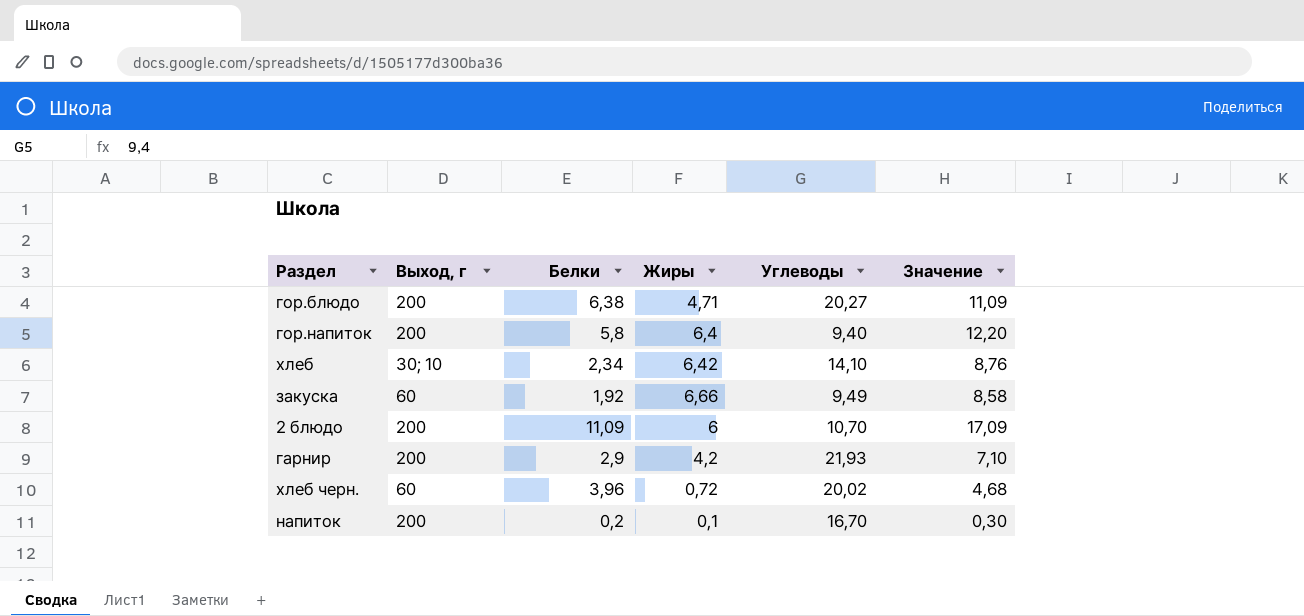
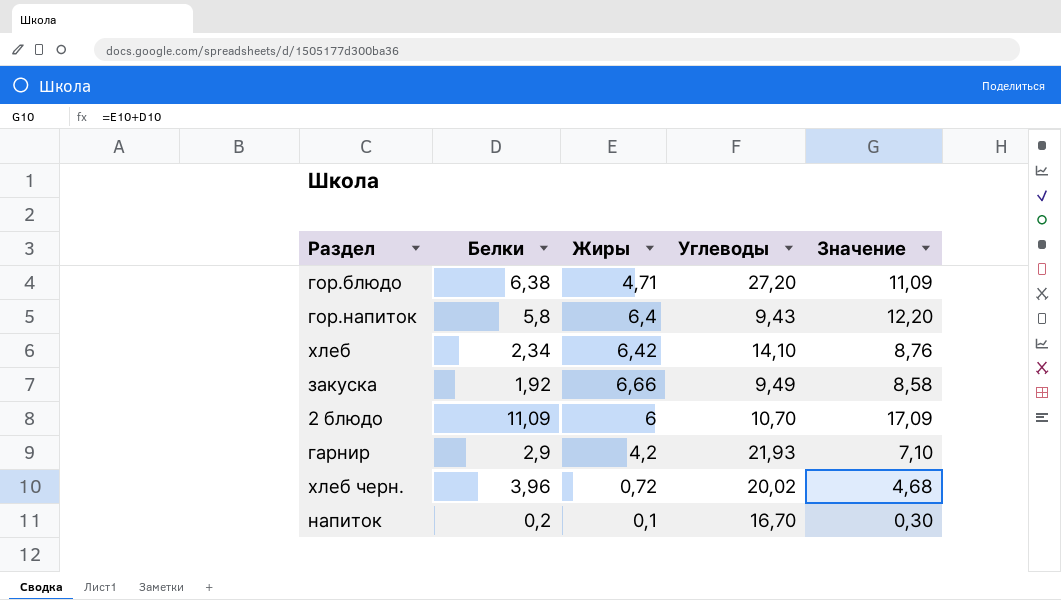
column Выход, г | position: 2 -> none
гор.блюдо | Углеводы: 20,27 -> 27,20
гор.напиток | Углеводы: 9,40 -> 9,43

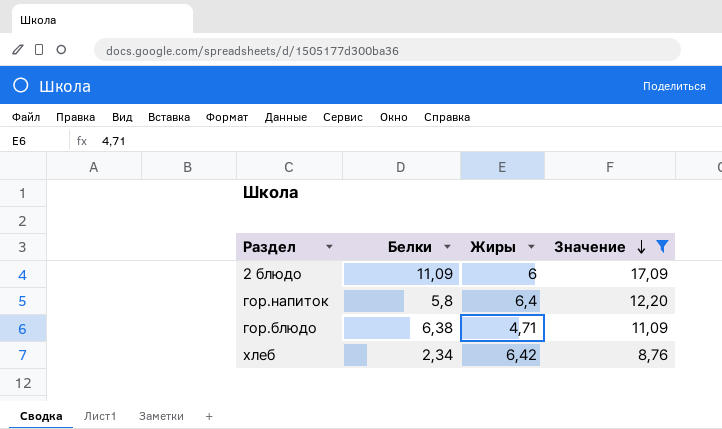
filter: none -> Значение >= 8,76
row order: none -> Значение descending
column Углеводы | position: 4 -> none

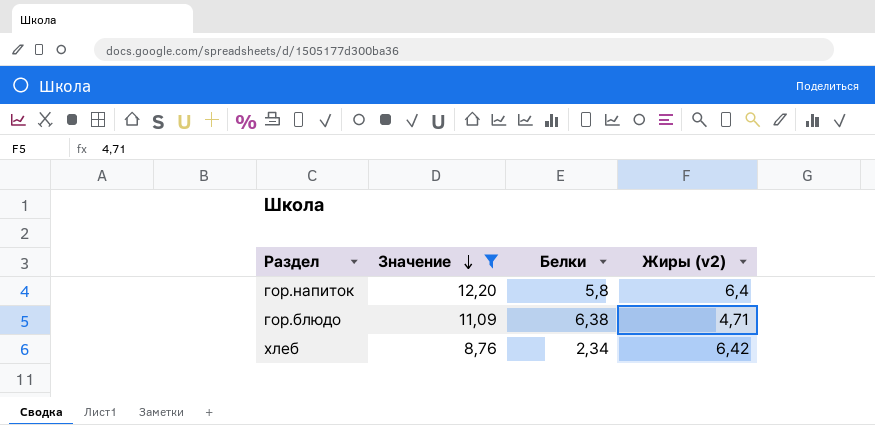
column Значение | position: 4 -> 2
column name: Жиры -> Жиры (v2)
row 2 блюдо: 11,09 | 6 | 17,09 -> none

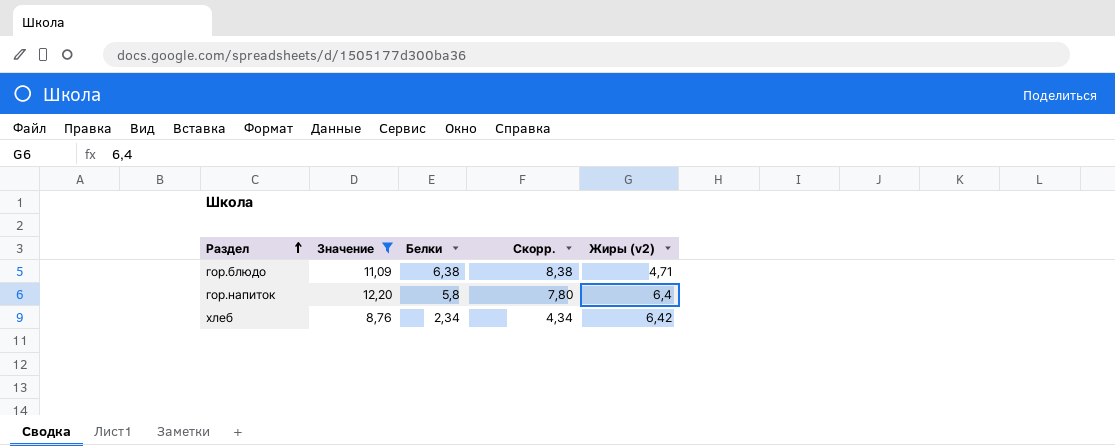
row order: Значение descending -> Раздел ascending
column Скорр. | formula: none -> [Белки] + 2

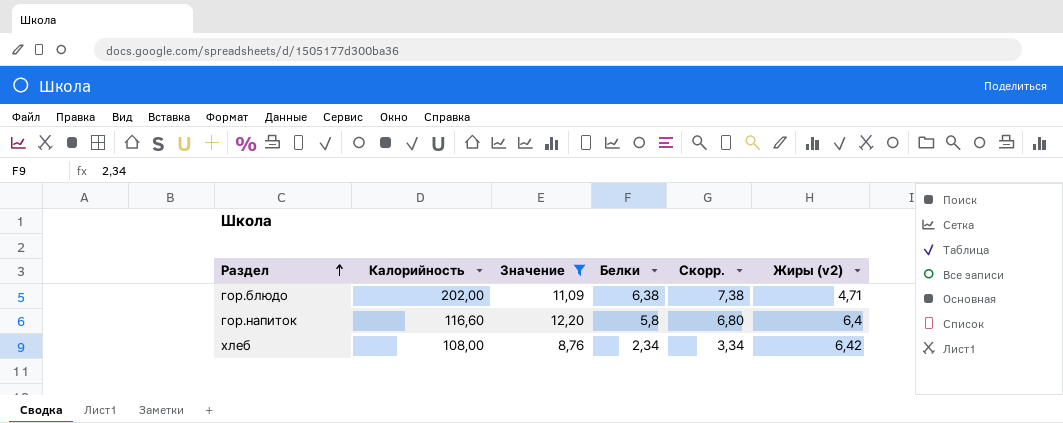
column Калорийность | position: none -> 2
column Скорр. | formula: [Белки] + 2 -> [Белки] + 1

